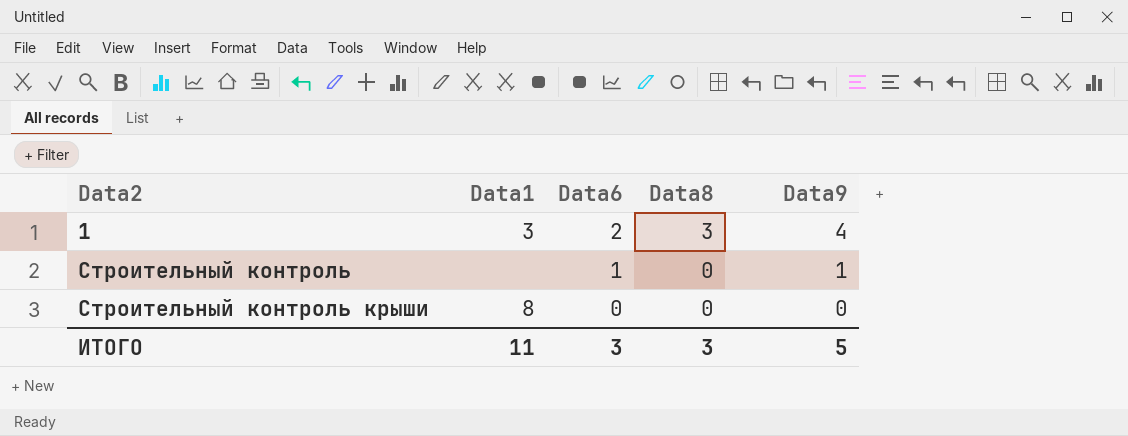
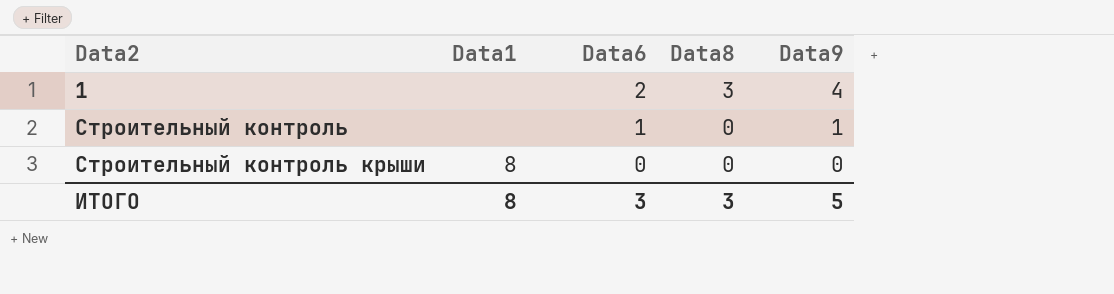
1 | Data1: 3 -> none
ИТОГО | Data1: 11 -> 8

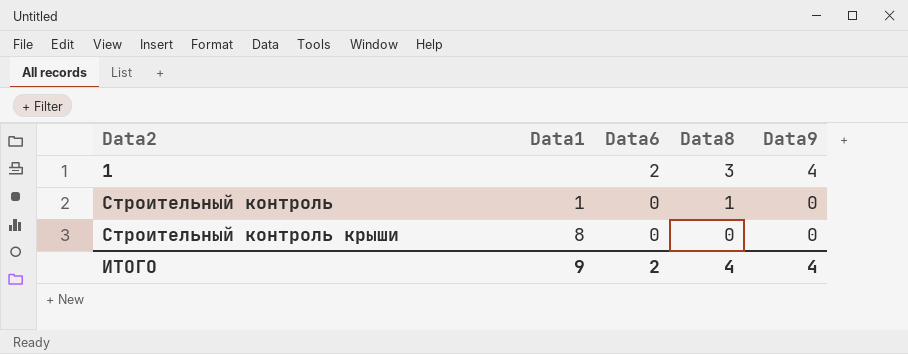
Строительный контроль | Data1: none -> 1
Строительный контроль | Data6: 1 -> 0
Строительный контроль | Data8: 0 -> 1
Строительный контроль | Data9: 1 -> 0
ИТОГО | Data1: 8 -> 9
ИТОГО | Data6: 3 -> 2
ИТОГО | Data8: 3 -> 4
ИТОГО | Data9: 5 -> 4

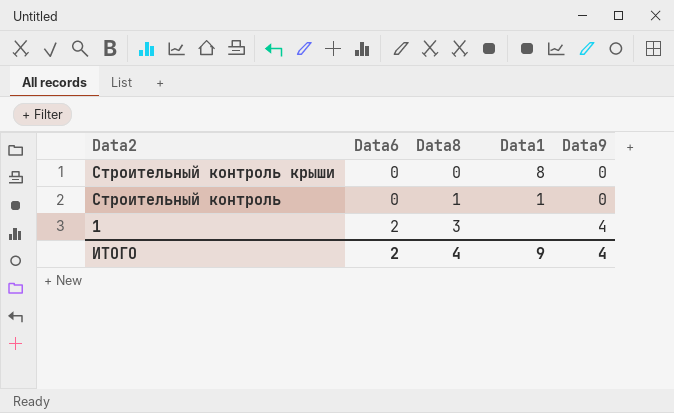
row order: Data2 ascending -> Data2 descending
column Data1 | position: 2 -> 4

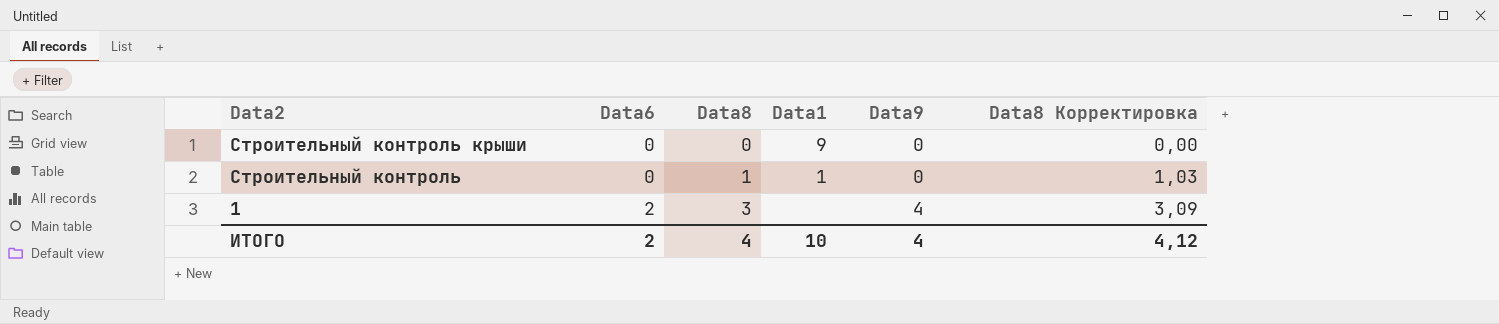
column Data8 Корректировка | formula: none -> [Data8] * 1,03
Строительный контроль крыши | Data1: 8 -> 9
ИТОГО | Data1: 9 -> 10

